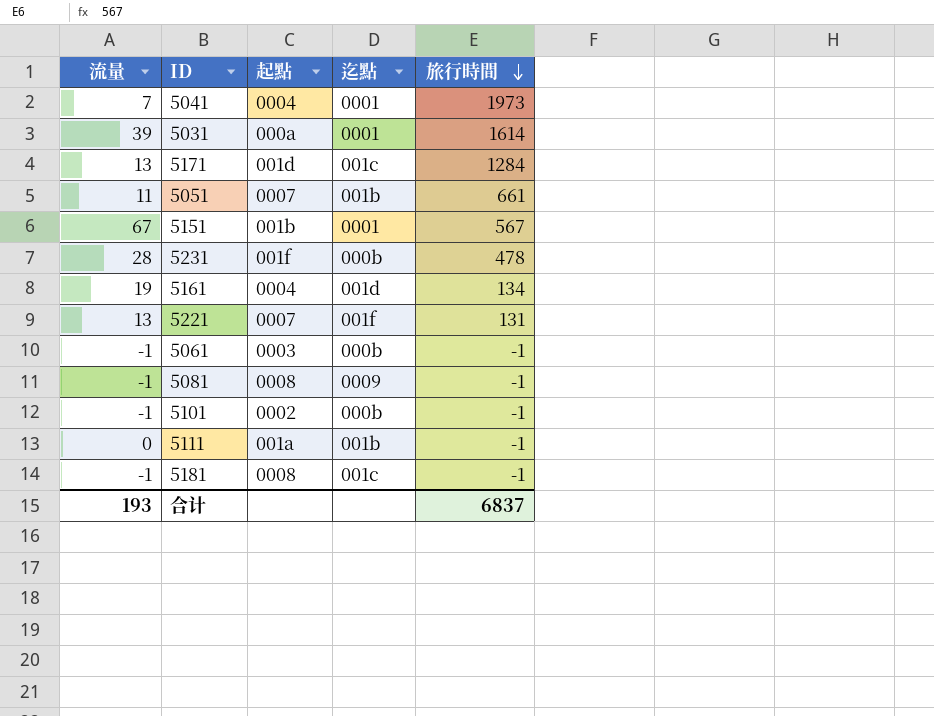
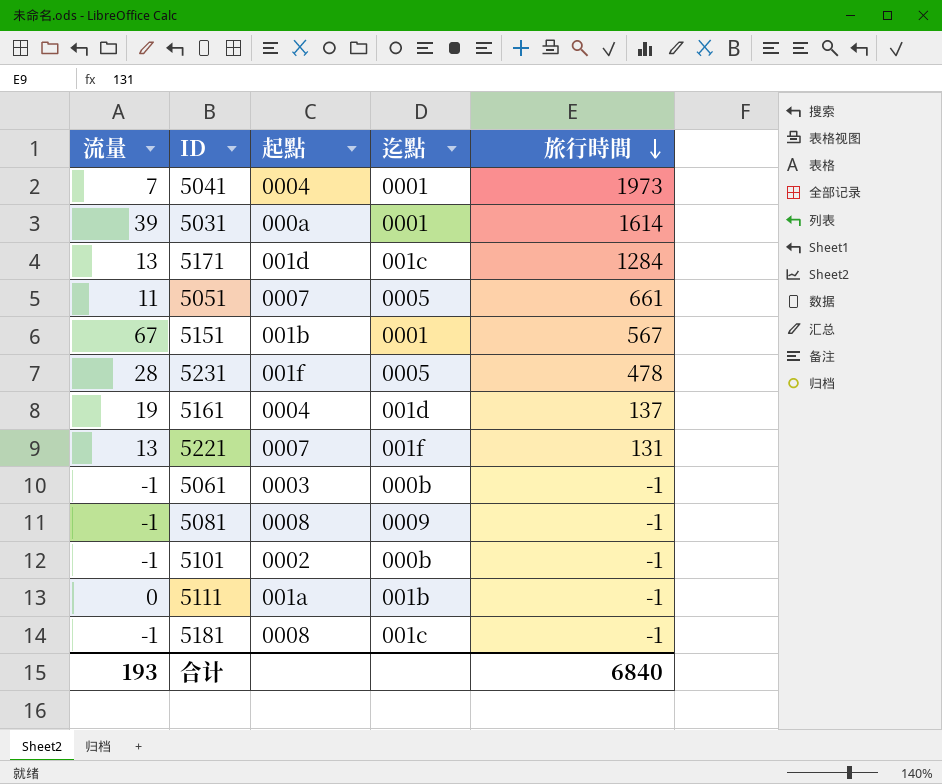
5051 | 迄點: 001b -> 0005
5231 | 迄點: 000b -> 0005
5161 | 旅行時間: 134 -> 137
合计 | 旅行時間: 6837 -> 6840

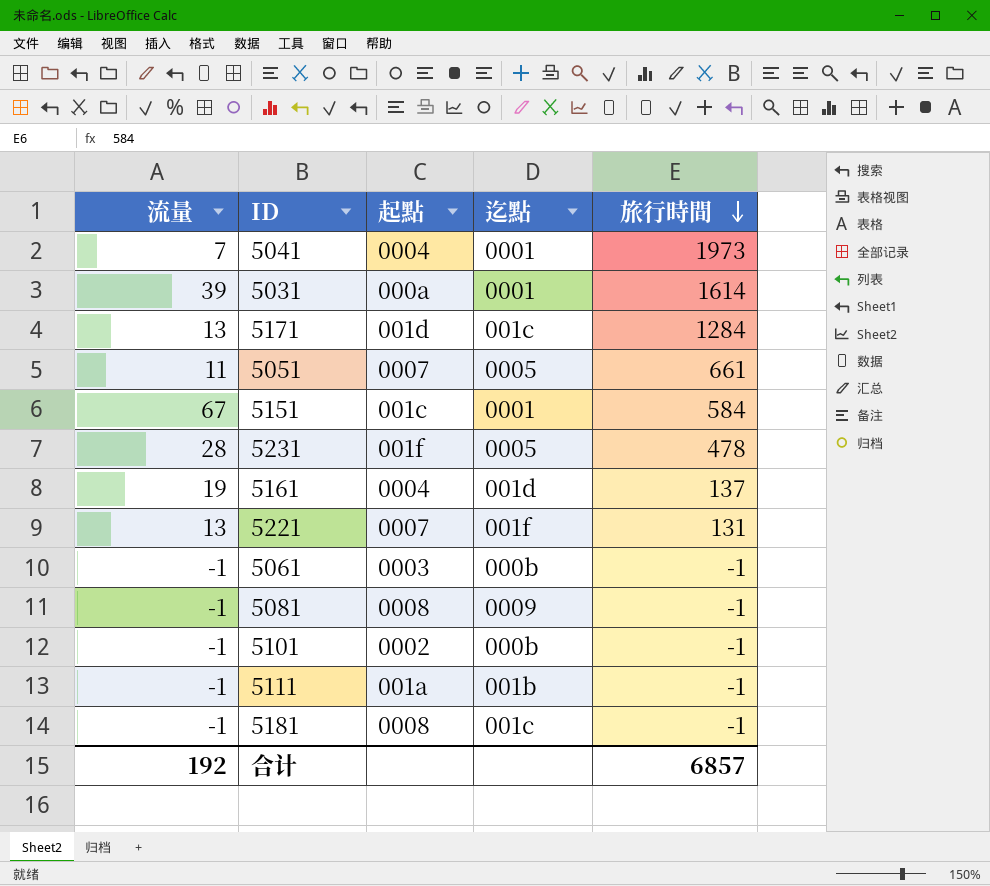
5151 | 起點: 001b -> 001c
5151 | 旅行時間: 567 -> 584
5111 | 流量: 0 -> -1
合计 | 流量: 193 -> 192
合计 | 旅行時間: 6840 -> 6857

